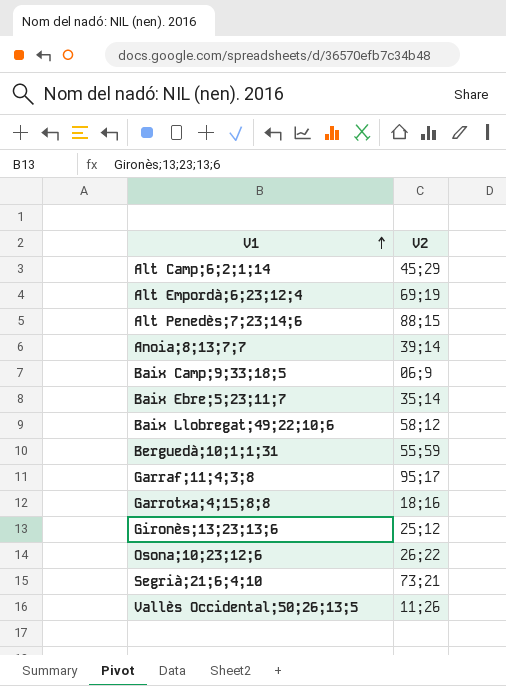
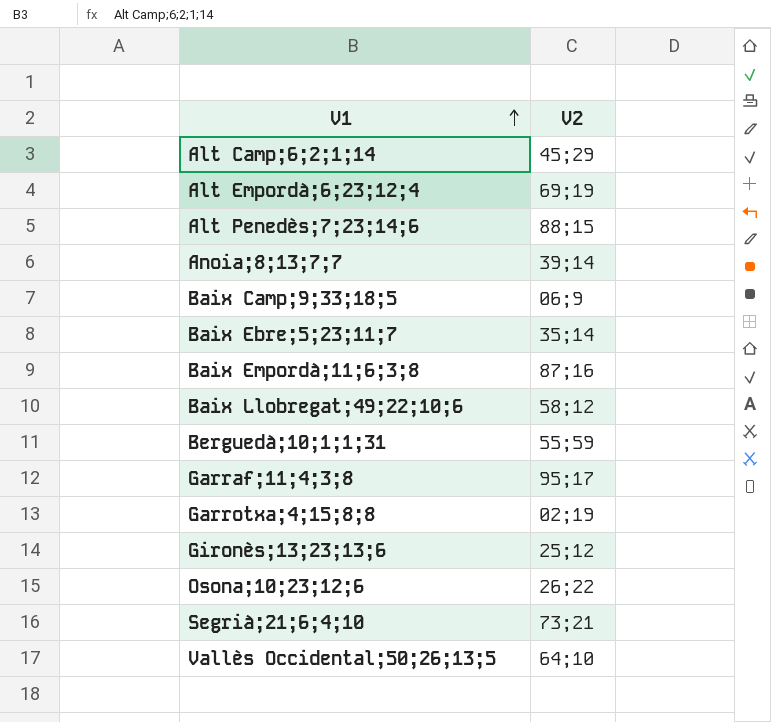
row Baix Empordà;11;6;3;8: none -> 87;16
Garrotxa;4;15;8;8 | V2: 18;16 -> 02;19
Vallès Occidental;50;26;13;5 | V2: 11;26 -> 64;10

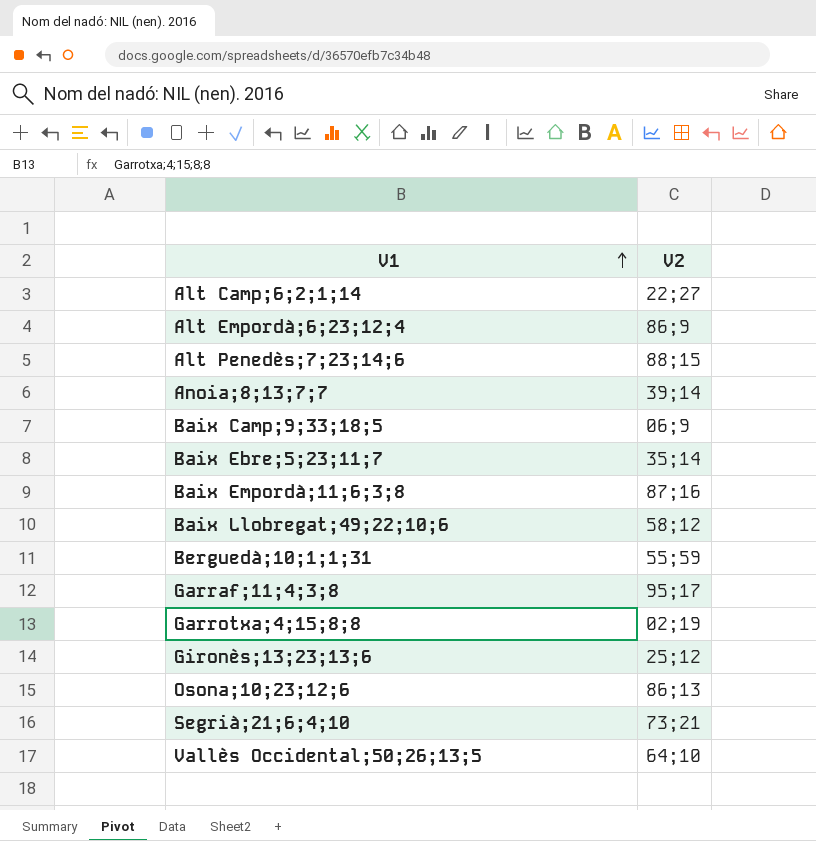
Alt Camp;6;2;1;14 | V2: 45;29 -> 22;27
Alt Empordà;6;23;12;4 | V2: 69;19 -> 86;9
Osona;10;23;12;6 | V2: 26;22 -> 86;13

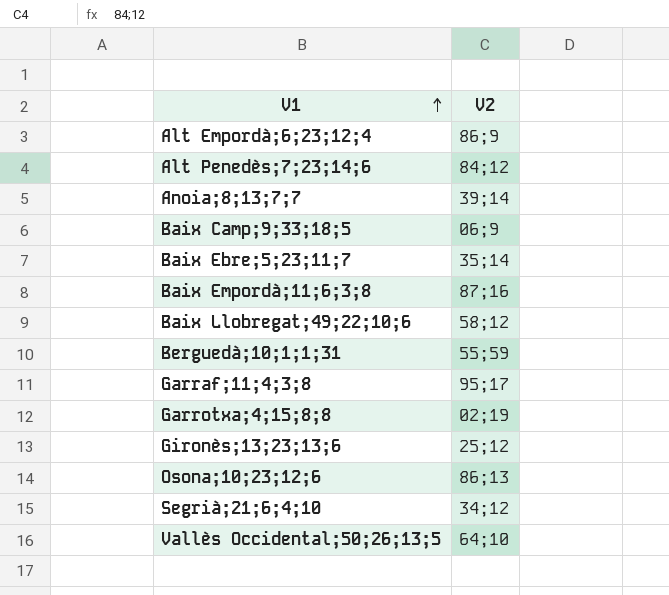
row Alt Camp;6;2;1;14: 22;27 -> none
Alt Penedès;7;23;14;6 | V2: 88;15 -> 84;12
Segrià;21;6;4;10 | V2: 73;21 -> 34;12

